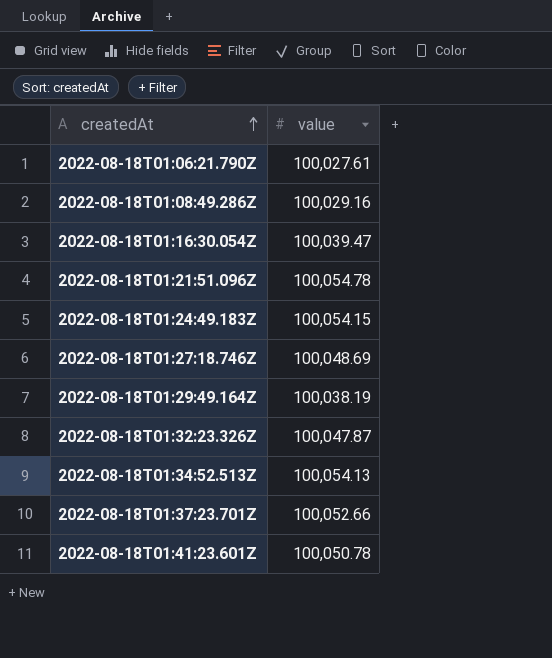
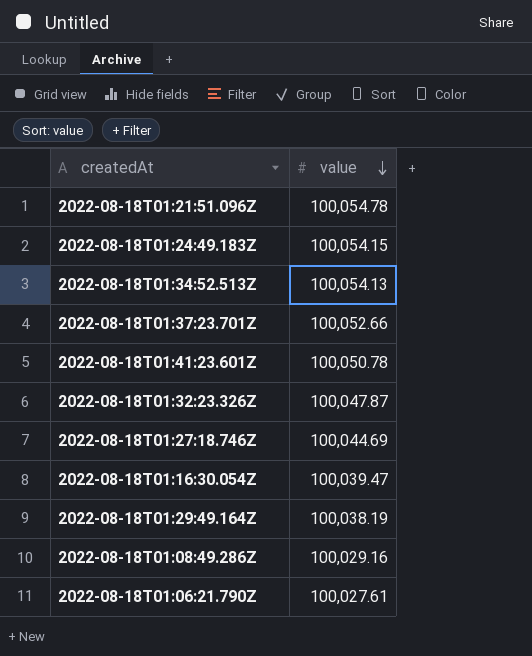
row order: createdAt ascending -> value descending
2022-08-18T01:27:18.746Z | value: 100,048.69 -> 100,044.69

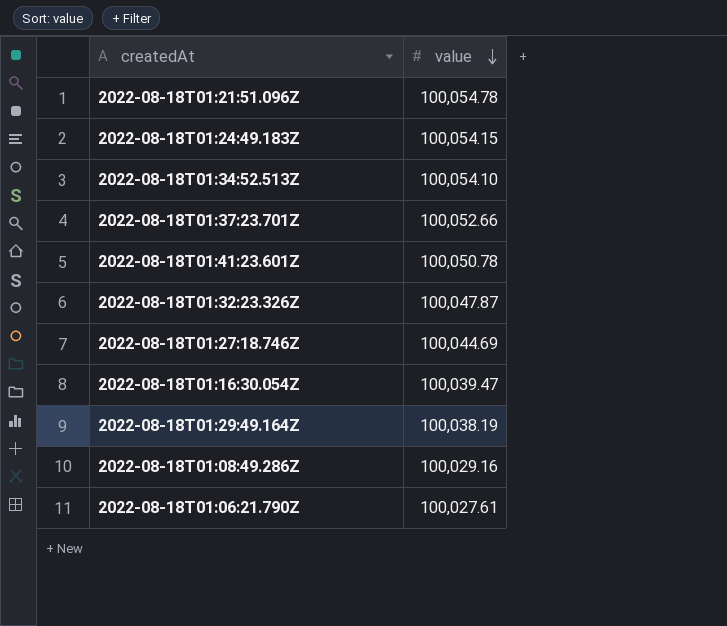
2022-08-18T01:34:52.513Z | value: 100,054.13 -> 100,054.10

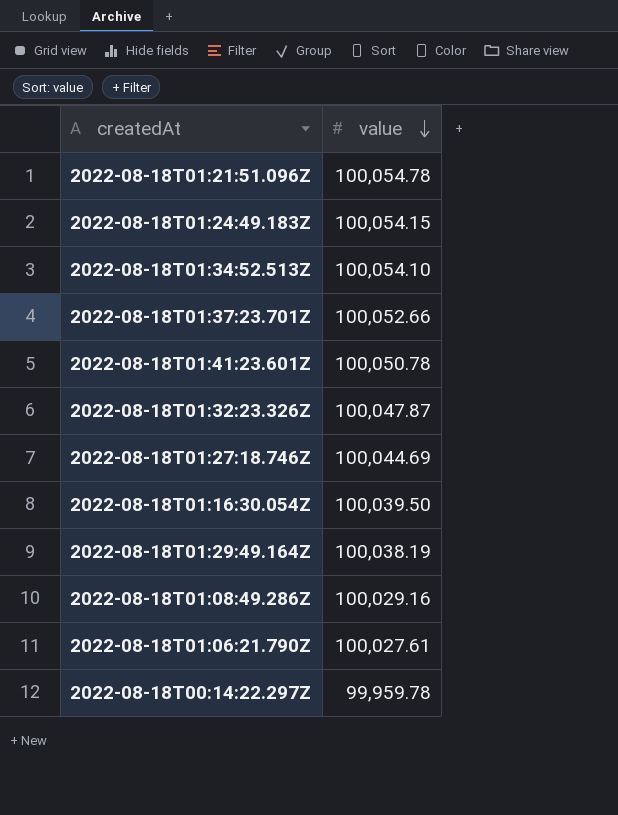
2022-08-18T01:16:30.054Z | value: 100,039.47 -> 100,039.50
row 2022-08-18T00:14:22.297Z: none -> 99,959.78

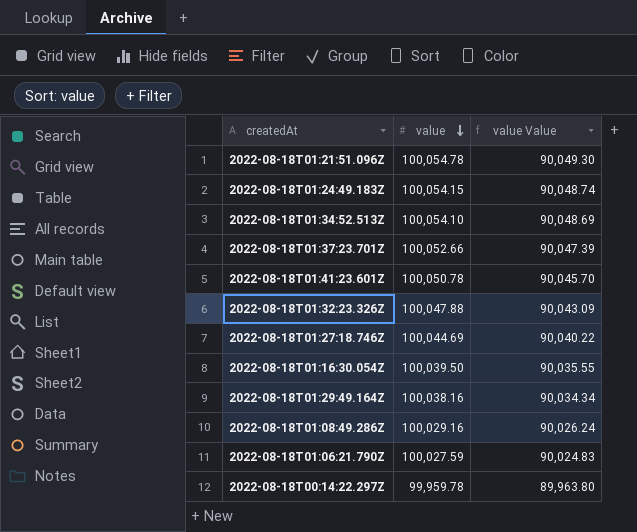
column value Value | formula: none -> [value] * 0.9
2022-08-18T01:32:23.326Z | value: 100,047.87 -> 100,047.88
2022-08-18T01:29:49.164Z | value: 100,038.19 -> 100,038.16
2022-08-18T01:06:21.790Z | value: 100,027.61 -> 100,027.59

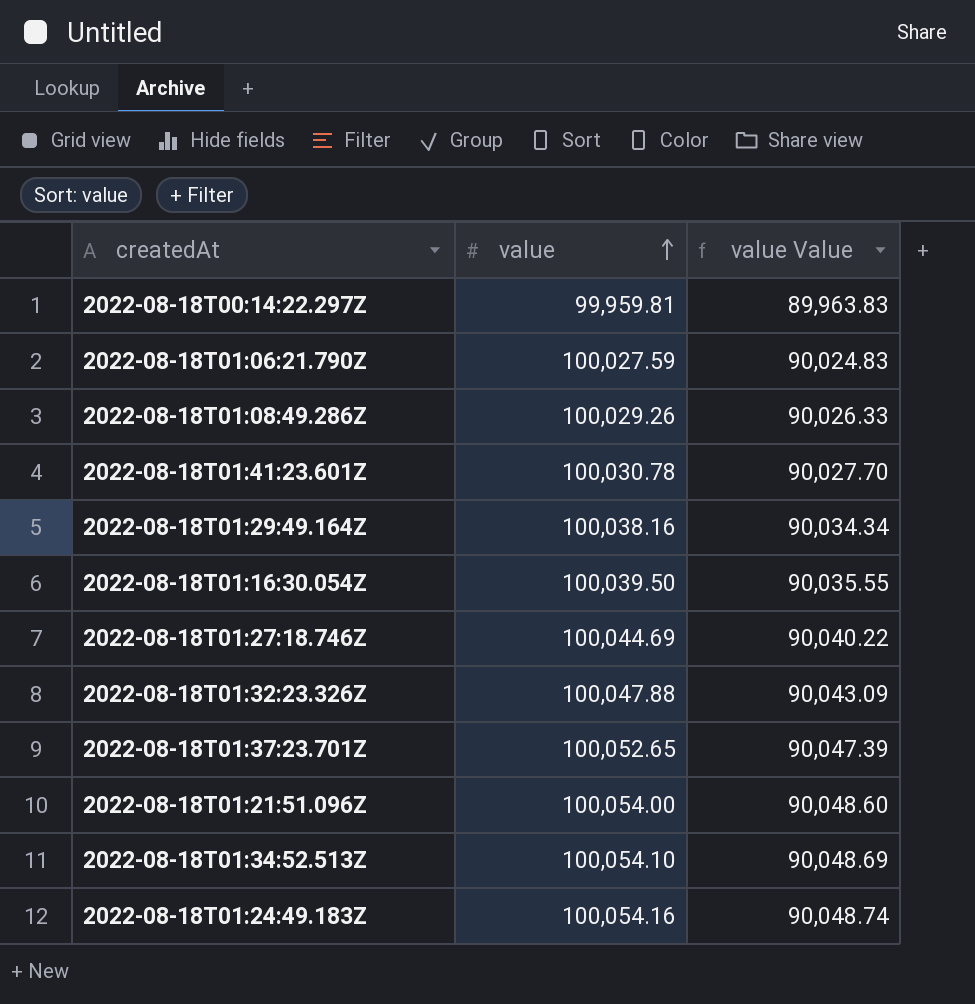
row order: value descending -> value ascending
2022-08-18T00:14:22.297Z | value: 99,959.78 -> 99,959.81
2022-08-18T00:14:22.297Z | value Value: 89,963.80 -> 89,963.83
2022-08-18T01:08:49.286Z | value: 100,029.16 -> 100,029.26
2022-08-18T01:08:49.286Z | value Value: 90,026.24 -> 90,026.33
2022-08-18T01:41:23.601Z | value: 100,050.78 -> 100,030.78
2022-08-18T01:41:23.601Z | value Value: 90,045.70 -> 90,027.70
2022-08-18T01:37:23.701Z | value: 100,052.66 -> 100,052.65
2022-08-18T01:21:51.096Z | value: 100,054.78 -> 100,054.00
2022-08-18T01:21:51.096Z | value Value: 90,049.30 -> 90,048.60
2022-08-18T01:24:49.183Z | value: 100,054.15 -> 100,054.16

